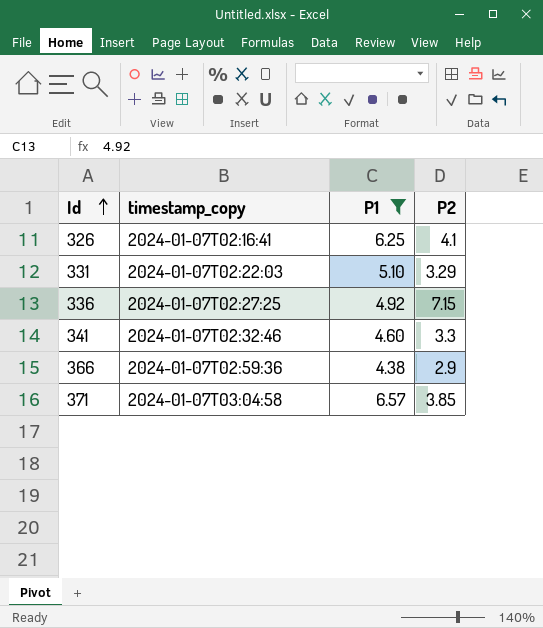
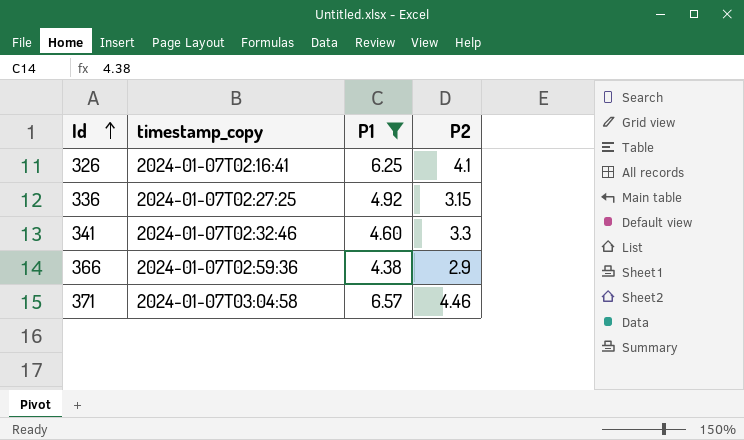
row 331: 2024-01-07T02:22:03 | 5.10 | 3.29 -> none
336 | P2: 7.15 -> 3.15
371 | P2: 3.85 -> 4.46

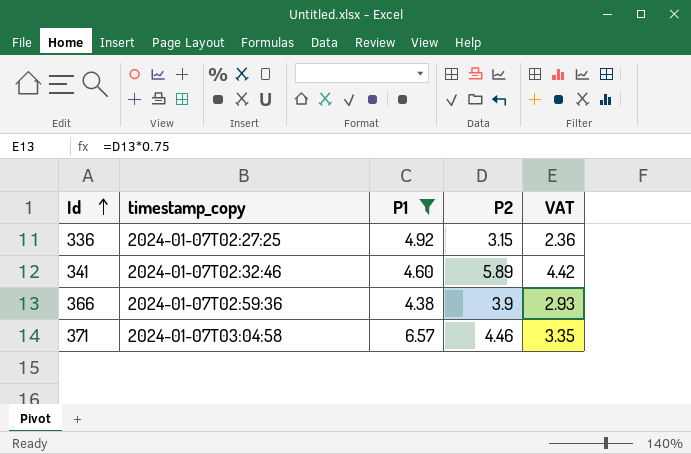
column VAT | formula: none -> [P2] * 0.75
row 326: 2024-01-07T02:16:41 | 6.25 | 4.1 -> none
341 | P2: 3.3 -> 5.89
366 | P2: 2.9 -> 3.9

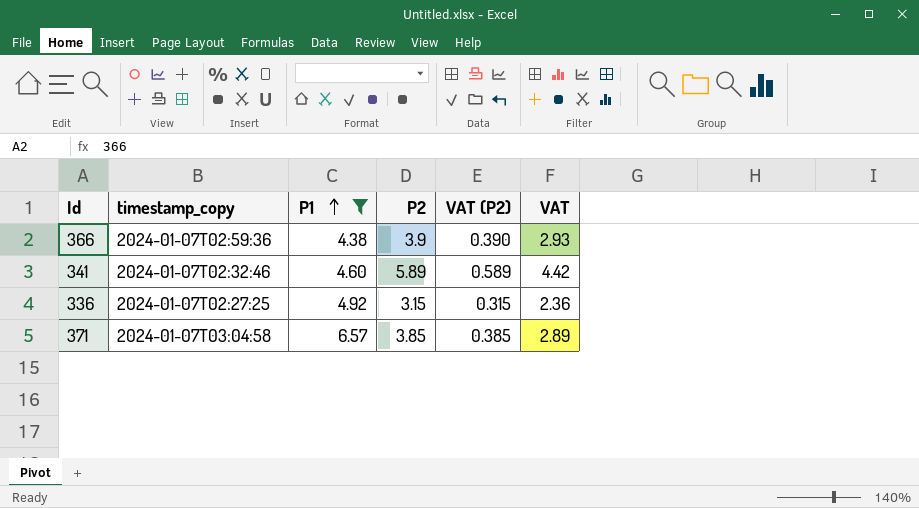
row order: Id ascending -> P1 ascending
column VAT (P2) | formula: none -> [P2] * 0.1
371 | P2: 4.46 -> 3.85
371 | VAT: 3.35 -> 2.89

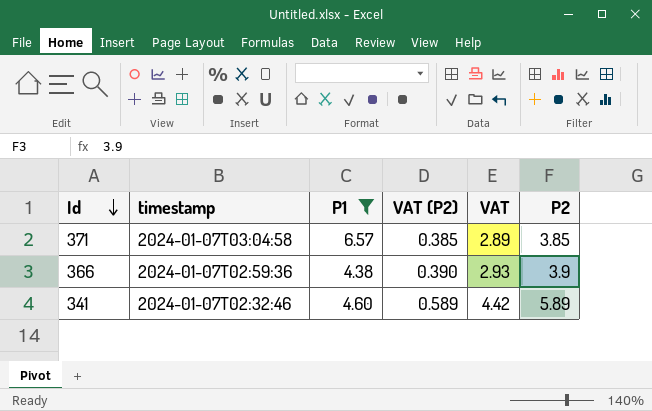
row order: P1 ascending -> Id descending
column name: timestamp_copy -> timestamp
column P2 | position: 4 -> 6
row 336: 2024-01-07T02:27:25 | 4.92 | 3.15 | 0.315 | 2.36 -> none

